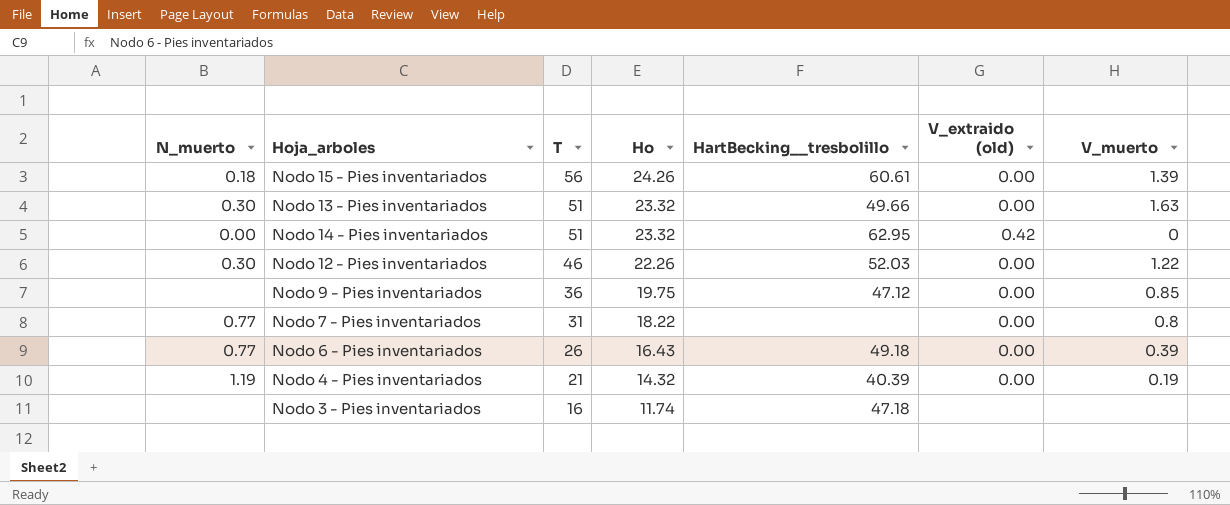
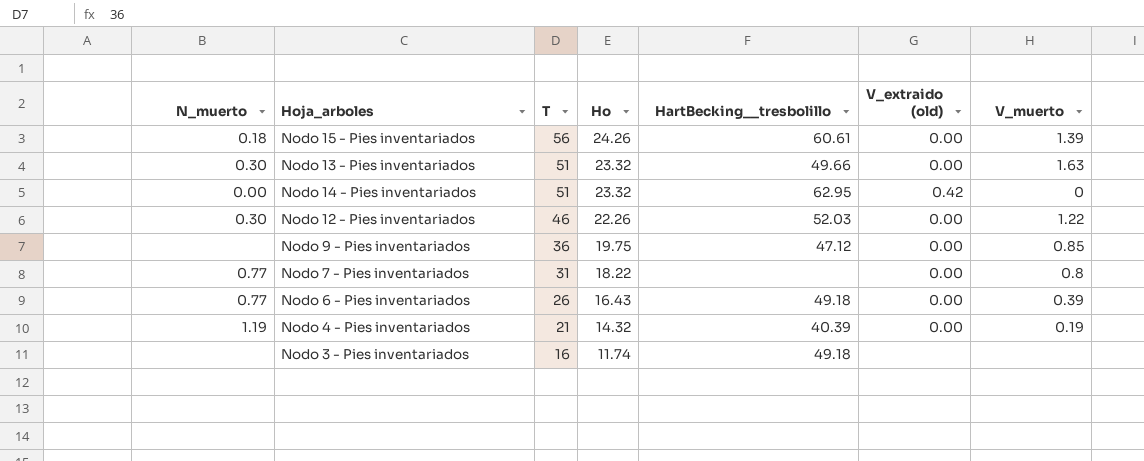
Nodo 3 - Pies inventariados | HartBecking__tresbolillo: 47.18 -> 49.18

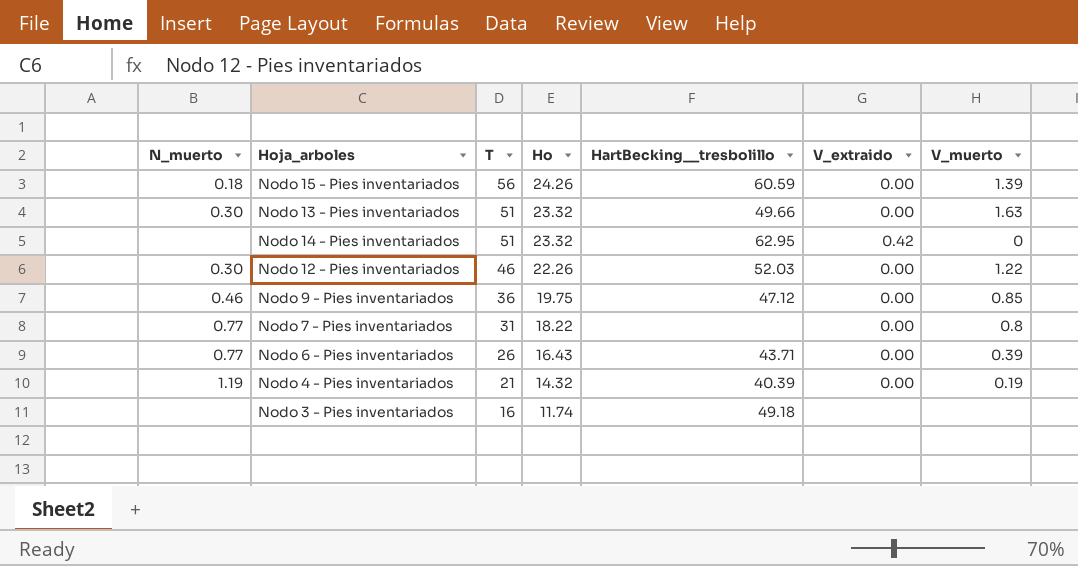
column name: V_extraido (old) -> V_extraido
Nodo 15 - Pies inventariados | HartBecking__tresbolillo: 60.61 -> 60.59
Nodo 14 - Pies inventariados | N_muerto: 0.00 -> none
Nodo 9 - Pies inventariados | N_muerto: none -> 0.46
Nodo 6 - Pies inventariados | HartBecking__tresbolillo: 49.18 -> 43.71

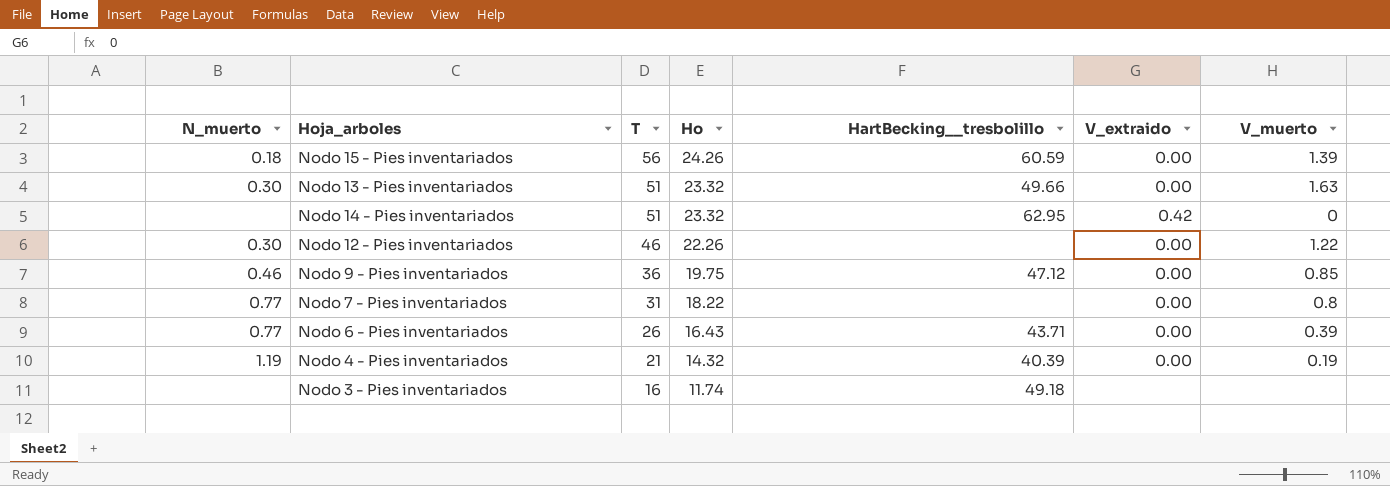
Nodo 12 - Pies inventariados | HartBecking__tresbolillo: 52.03 -> none

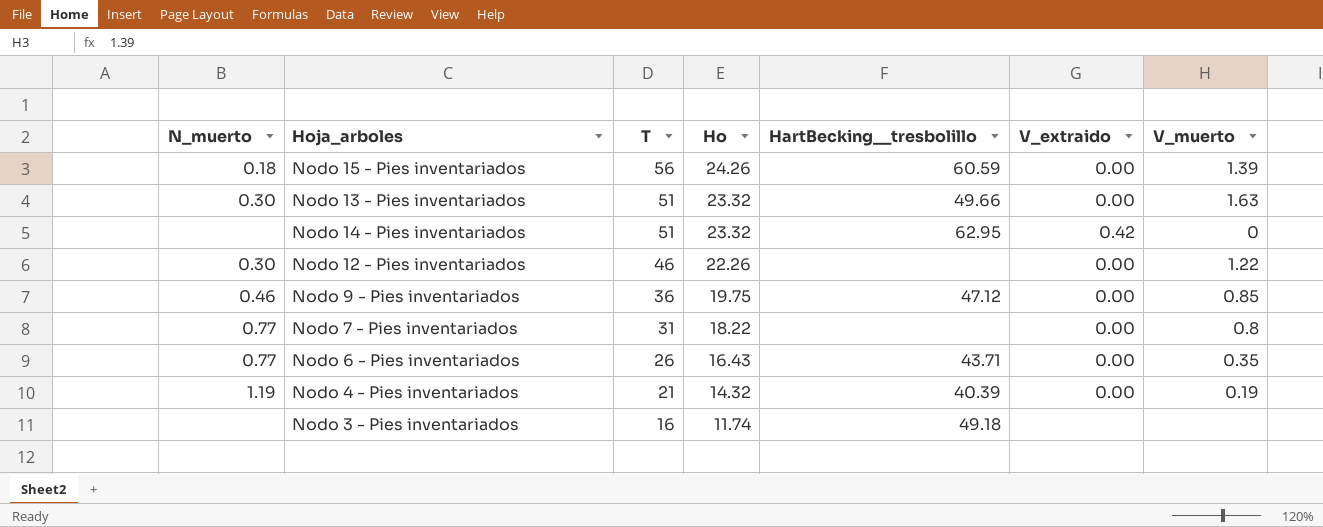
Nodo 6 - Pies inventariados | V_muerto: 0.39 -> 0.35

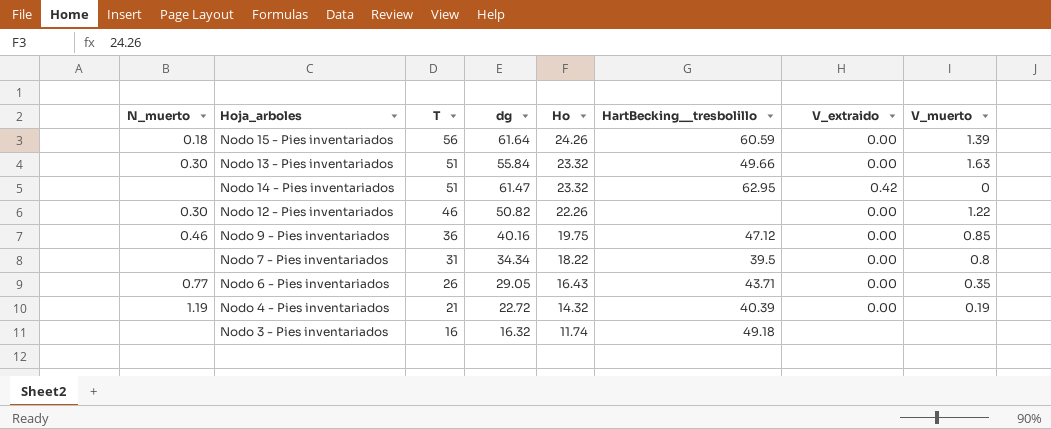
column dg | position: none -> 4
Nodo 7 - Pies inventariados | N_muerto: 0.77 -> none
Nodo 7 - Pies inventariados | HartBecking__tresbolillo: none -> 39.5

